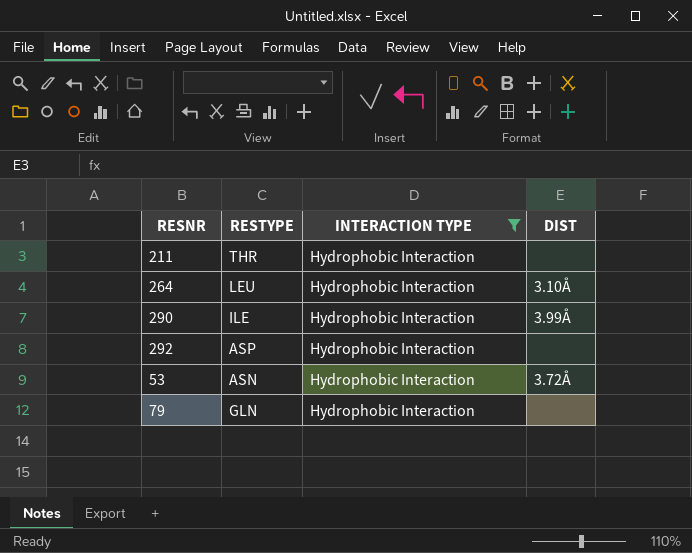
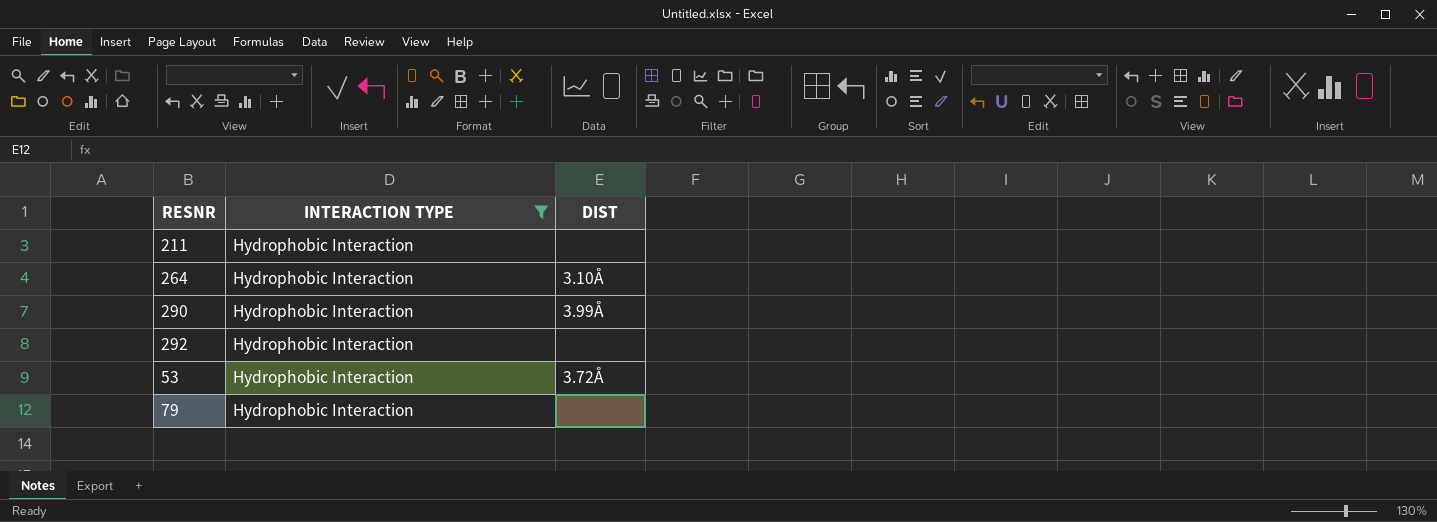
column RESTYPE | position: 2 -> none

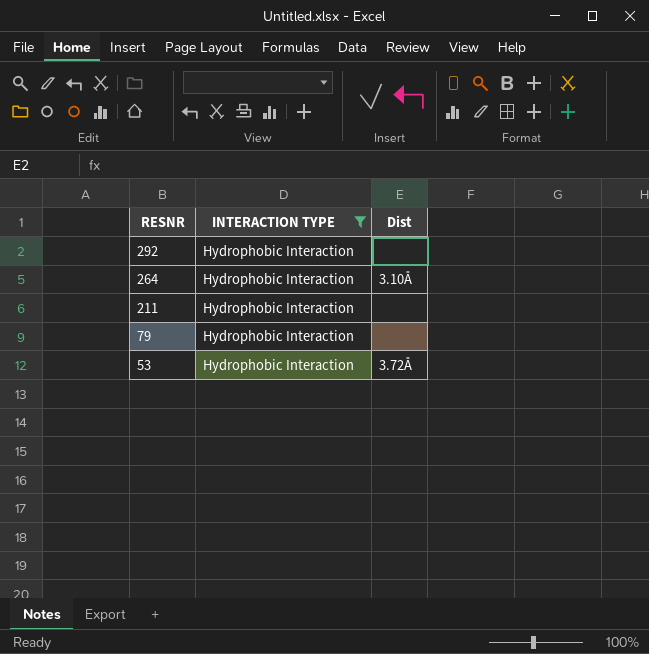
row order: none -> RESNR descending
column name: DIST -> Dist
row 290: Hydrophobic Interaction | 3.99Å -> none

